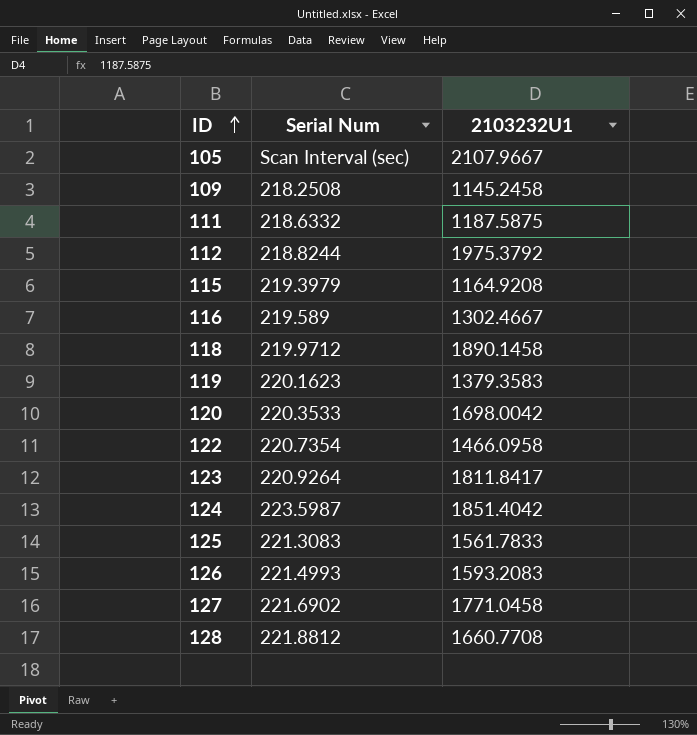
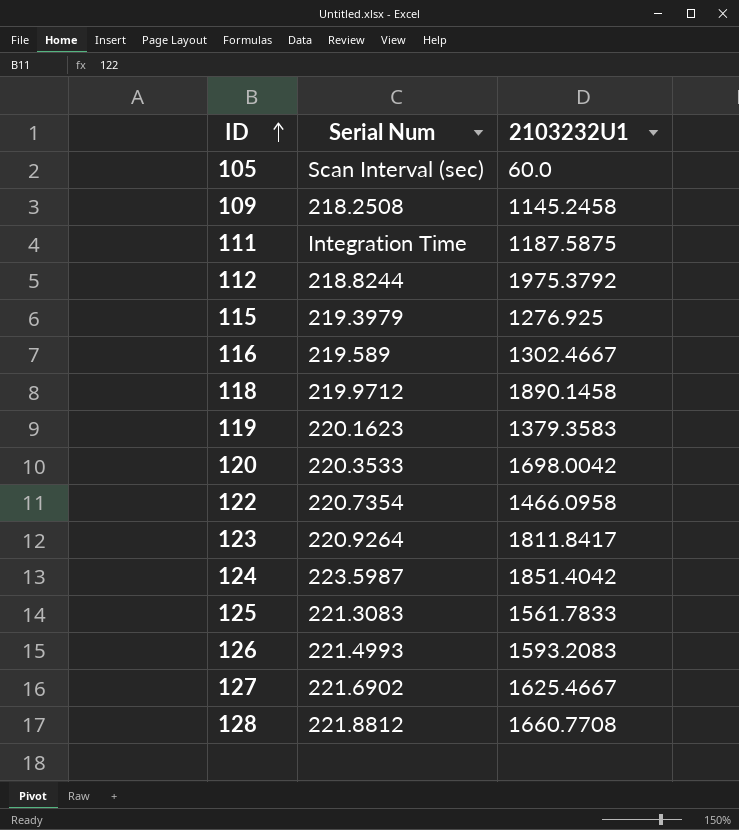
105 | 2103232U1: 2107.9667 -> 60.0
111 | Serial Num: 218.6332 -> Integration Time
115 | 2103232U1: 1164.9208 -> 1276.925
127 | 2103232U1: 1771.0458 -> 1625.4667

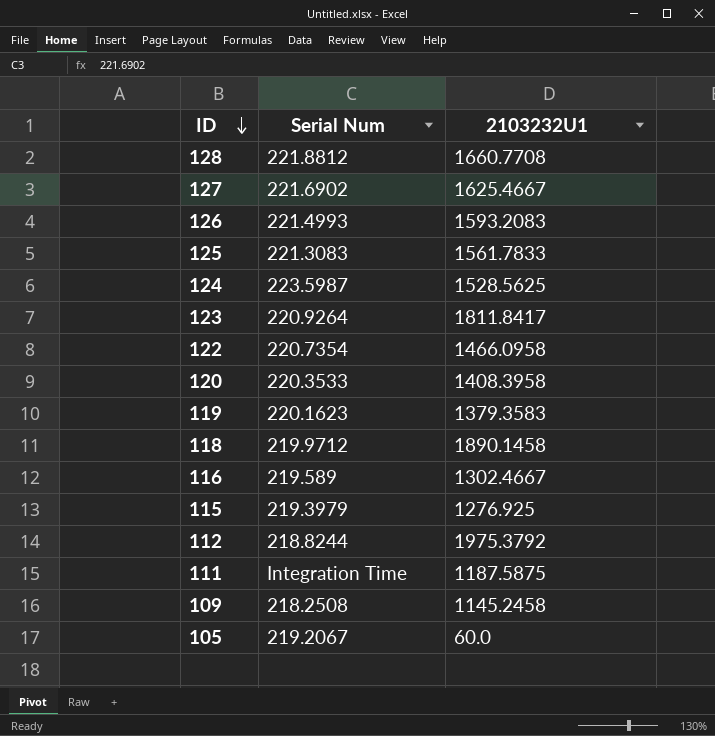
row order: ID ascending -> ID descending
124 | 2103232U1: 1851.4042 -> 1528.5625
120 | 2103232U1: 1698.0042 -> 1408.3958
105 | Serial Num: Scan Interval (sec) -> 219.2067

